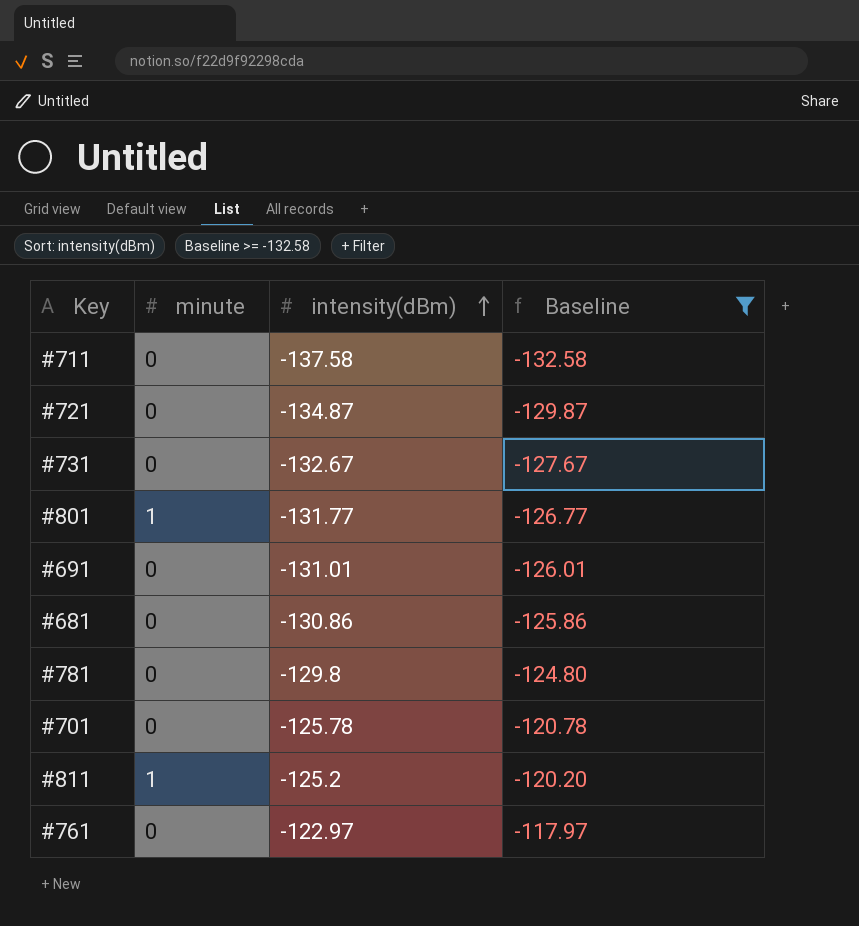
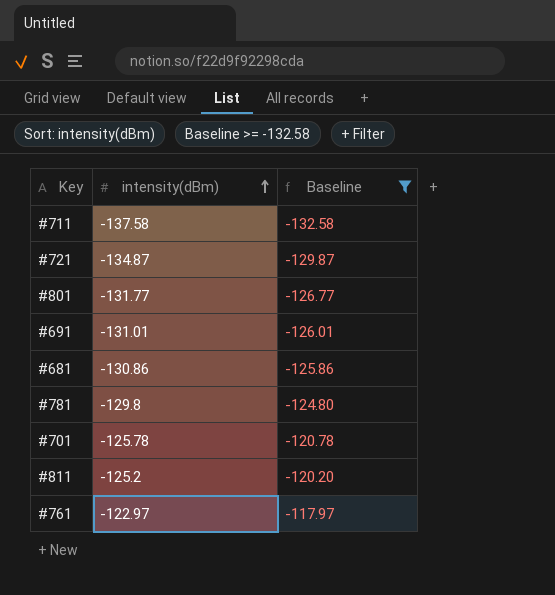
column minute | position: 2 -> none
row #731: 0 | -132.67 | -127.67 -> none

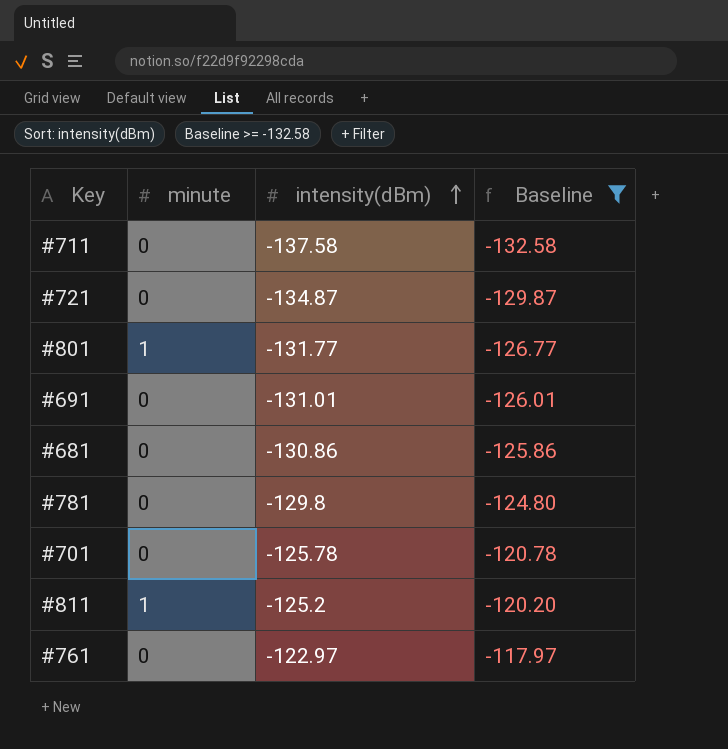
column minute | position: none -> 2

